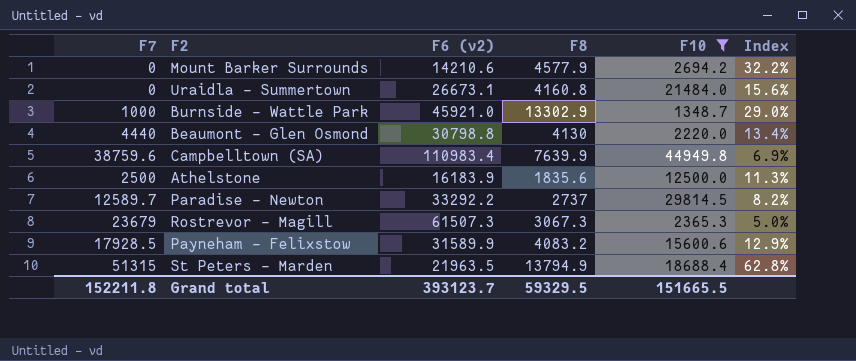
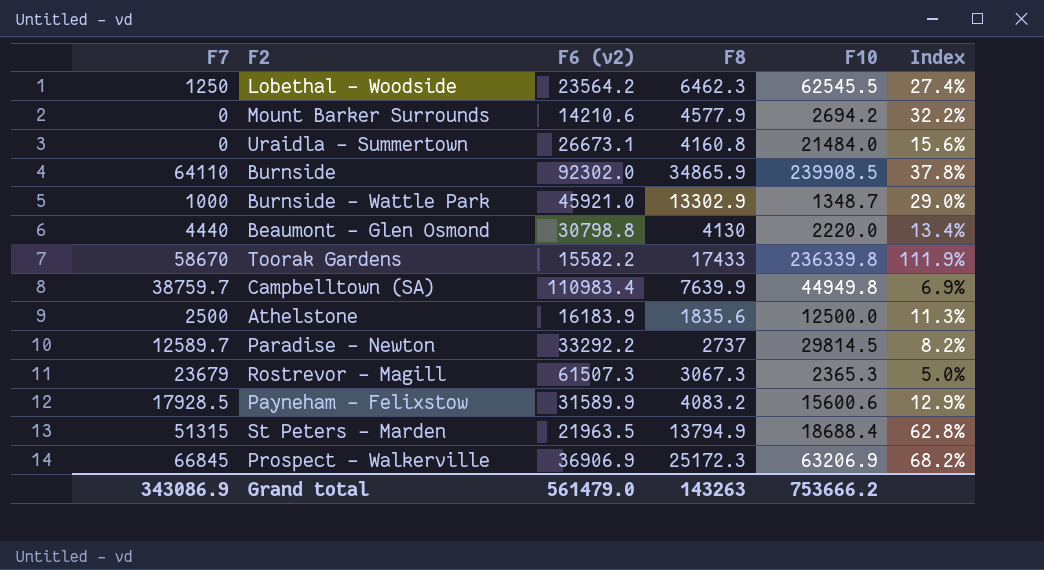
filter: F10 <= 44949.8 -> none
Campbelltown (SA) | F7: 38759.6 -> 38759.7
Grand total | F7: 152211.8 -> 343086.9
Grand total | F6 (v2): 393123.7 -> 561479.0
Grand total | F8: 59329.5 -> 143263
Grand total | F10: 151665.5 -> 753666.2

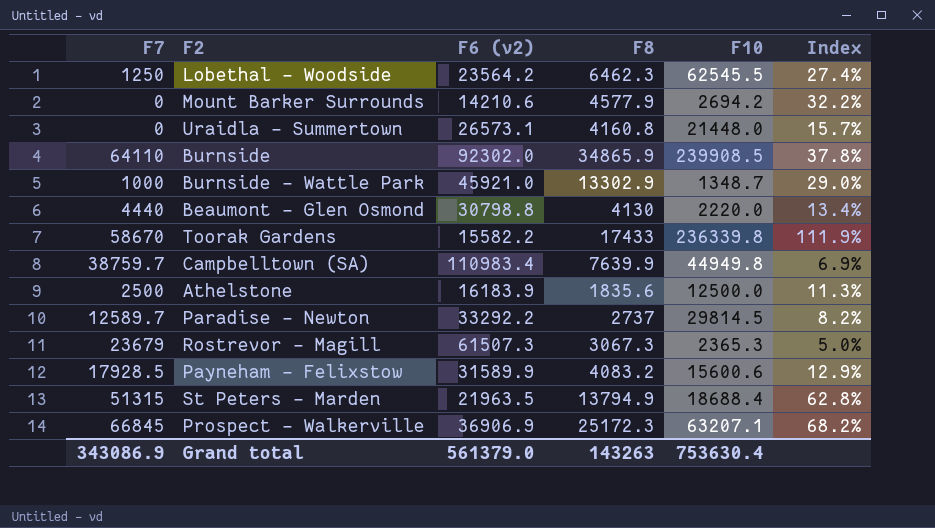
Uraidla - Summertown | F6 (v2): 26673.1 -> 26573.1
Uraidla - Summertown | F10: 21484.0 -> 21448.0
Uraidla - Summertown | Index: 15.6% -> 15.7%
Prospect - Walkerville | F10: 63206.9 -> 63207.1
Grand total | F6 (v2): 561479.0 -> 561379.0
Grand total | F10: 753666.2 -> 753630.4

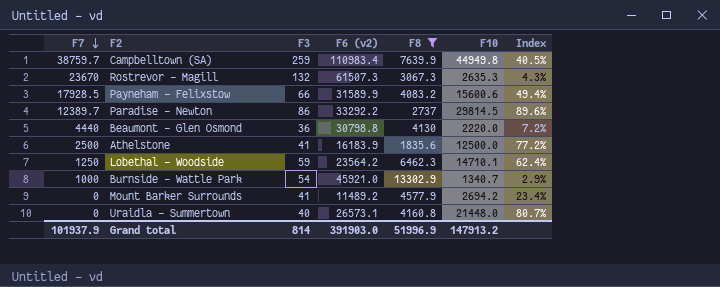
filter: none -> F8 <= 13302.9
row order: none -> F7 descending
column F3 | position: none -> 3
column Index | formula: [F8] / [F6 (v2)] -> [F10] / [F6 (v2)]
Rostrevor - Magill | F7: 23679 -> 23670
Rostrevor - Magill | F10: 2365.3 -> 2635.3
Paradise - Newton | F7: 12589.7 -> 12389.7
Lobethal - Woodside | F10: 62545.5 -> 14710.1
Burnside - Wattle Park | F10: 1348.7 -> 1340.7
Mount Barker Surrounds | F6 (v2): 14210.6 -> 11489.2
Grand total | F7: 343086.9 -> 101937.9
Grand total | F6 (v2): 561379.0 -> 391903.0
Grand total | F8: 143263 -> 51996.9
Grand total | F10: 753630.4 -> 147913.2

